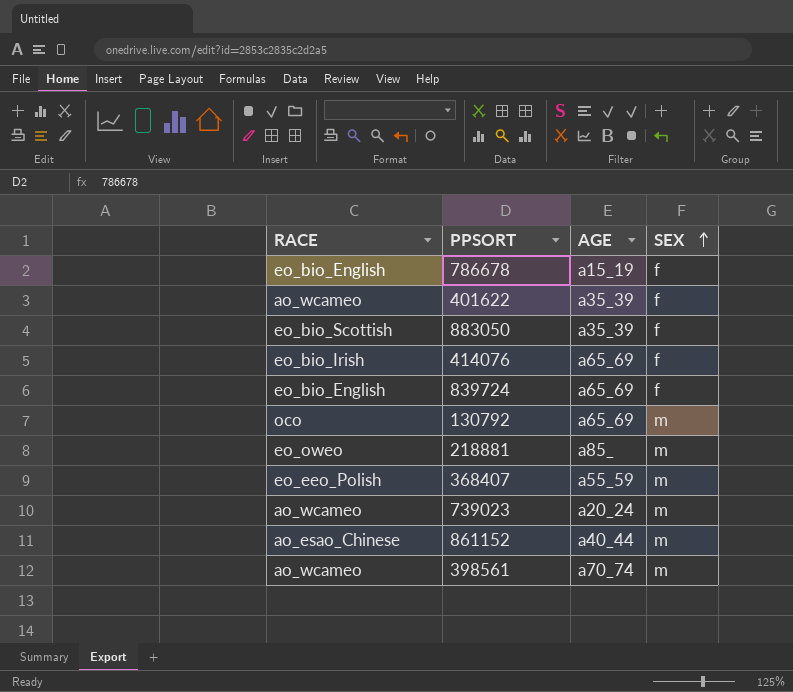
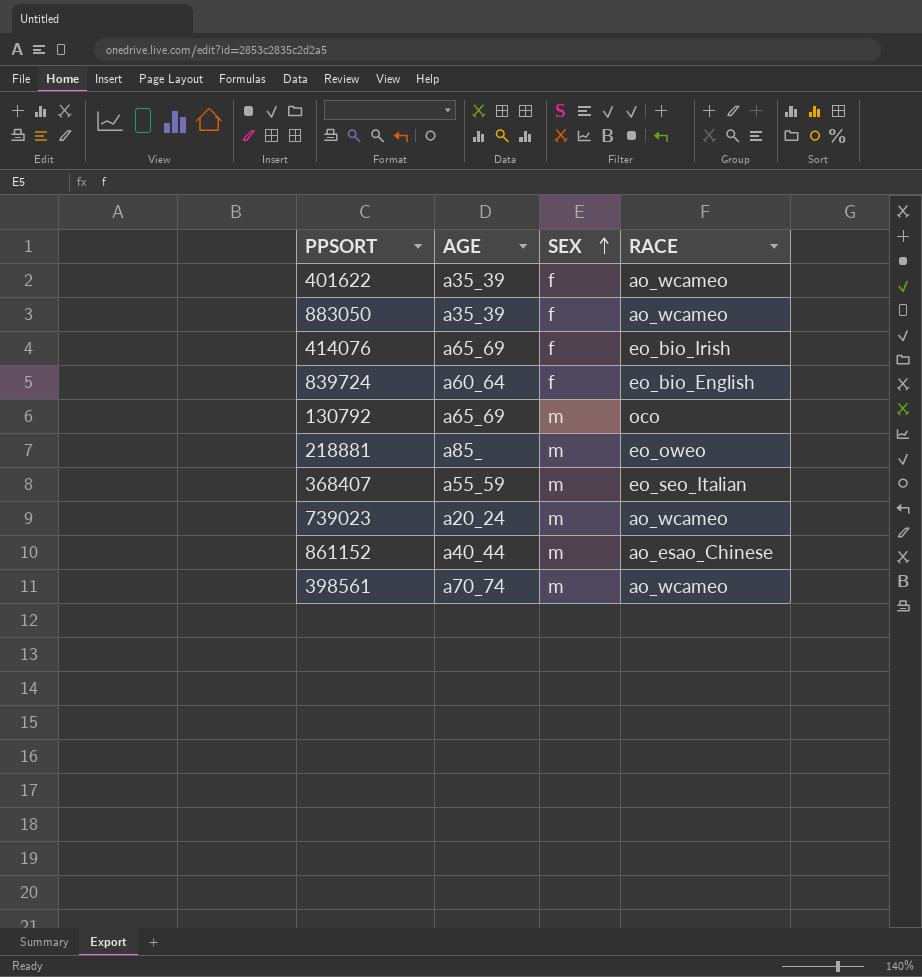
column RACE | position: 1 -> 4
row 786678: eo_bio_English | a15_19 | f -> none
883050 | RACE: eo_bio_Scottish -> ao_wcameo
839724 | AGE: a65_69 -> a60_64
368407 | RACE: eo_eeo_Polish -> eo_seo_Italian

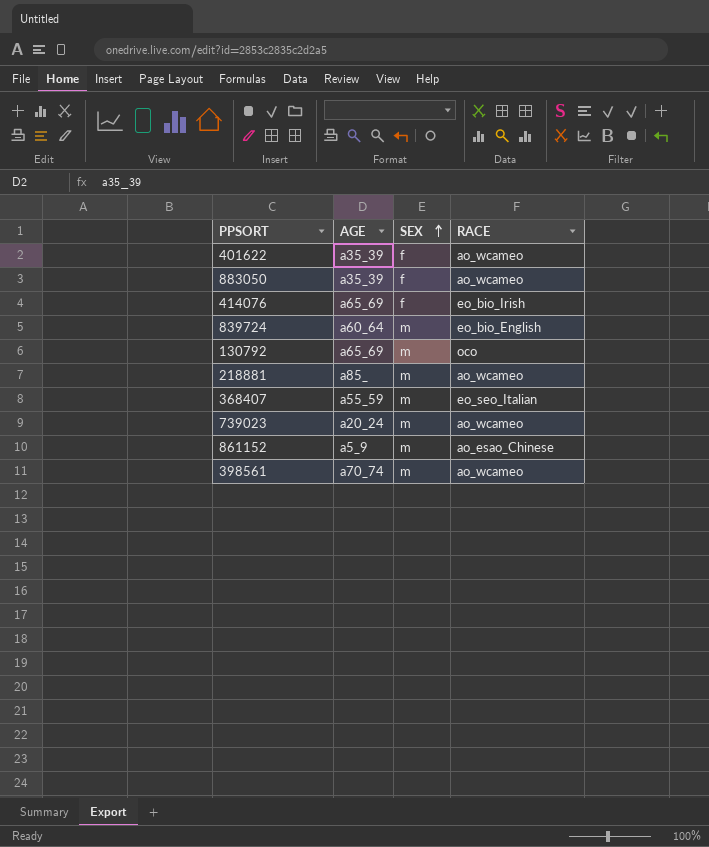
839724 | SEX: f -> m
218881 | RACE: eo_oweo -> ao_wcameo
861152 | AGE: a40_44 -> a5_9

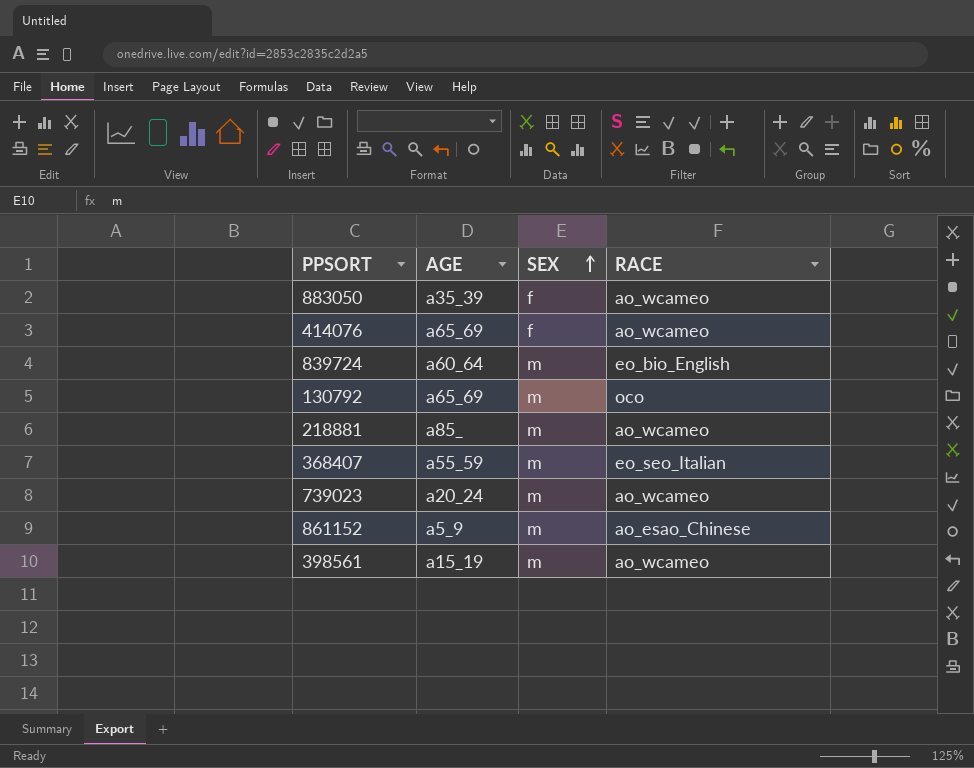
row 401622: a35_39 | f | ao_wcameo -> none
414076 | RACE: eo_bio_Irish -> ao_wcameo
398561 | AGE: a70_74 -> a15_19

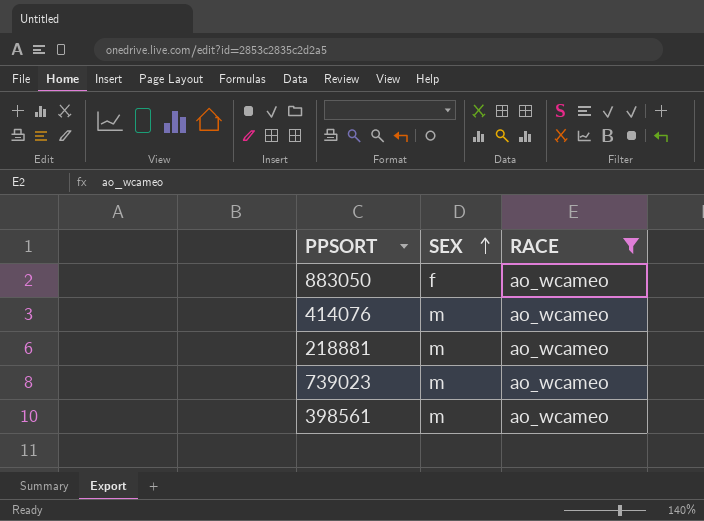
filter: none -> RACE = ao_wcameo
column AGE | position: 2 -> none
414076 | SEX: f -> m

